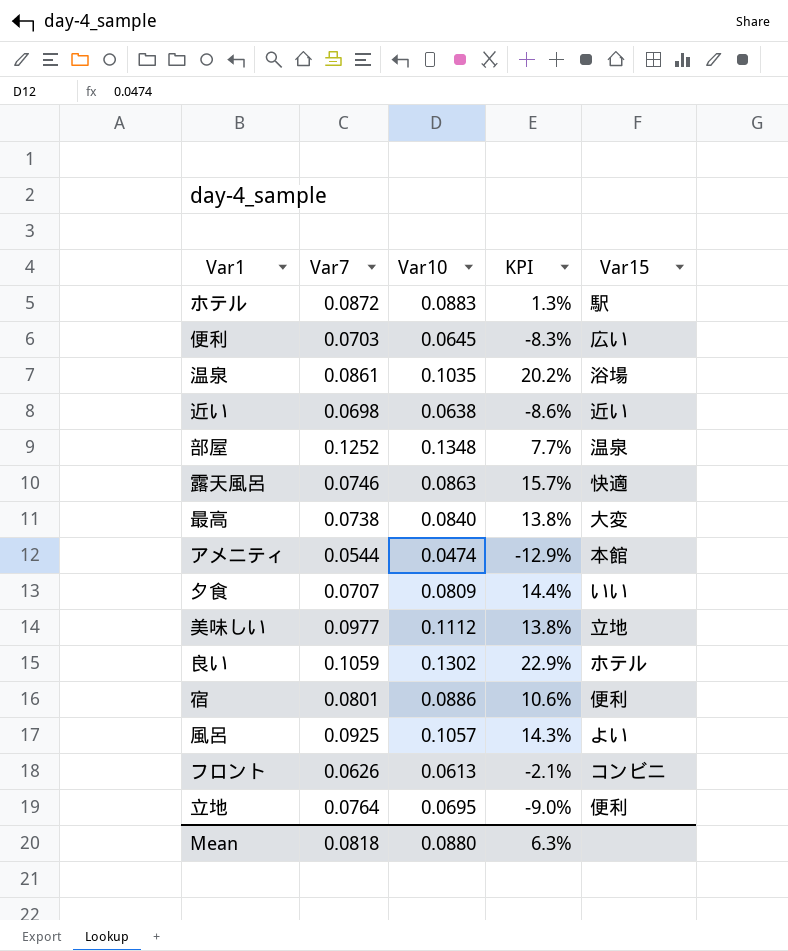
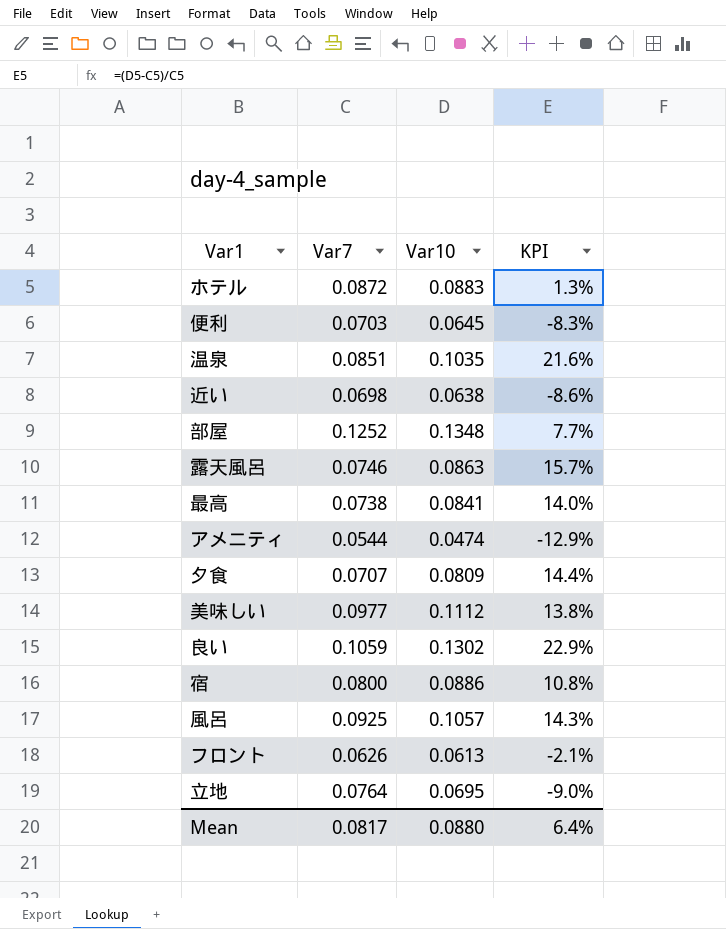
column Var15 | position: 5 -> none
温泉 | Var7: 0.0861 -> 0.0851
温泉 | KPI: 20.2% -> 21.6%
最高 | Var10: 0.0840 -> 0.0841
最高 | KPI: 13.8% -> 14.0%
宿 | Var7: 0.0801 -> 0.0800
宿 | KPI: 10.6% -> 10.8%
Mean | Var7: 0.0818 -> 0.0817
Mean | KPI: 6.3% -> 6.4%

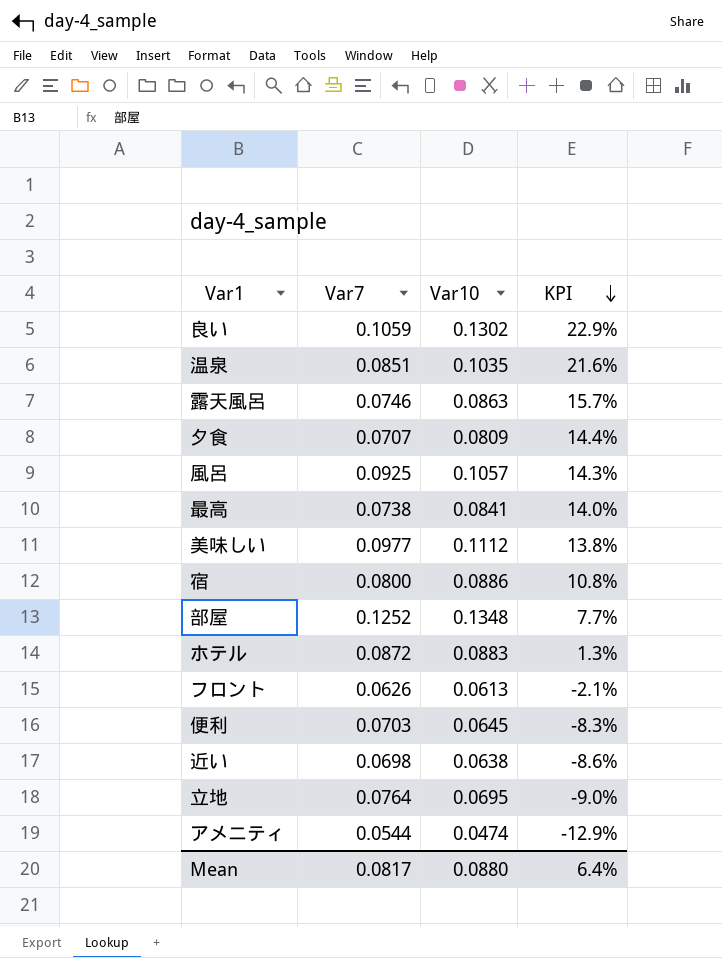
row order: none -> KPI descending

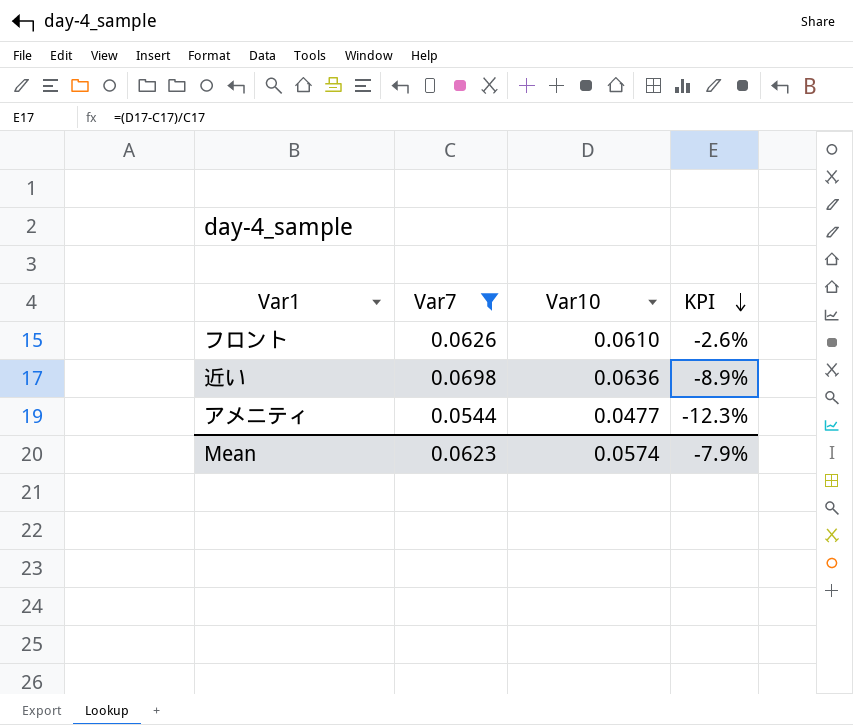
filter: none -> Var7 <= 0.0698
フロント | Var10: 0.0613 -> 0.0610
フロント | KPI: -2.1% -> -2.6%
近い | Var10: 0.0638 -> 0.0636
近い | KPI: -8.6% -> -8.9%
アメニティ | Var10: 0.0474 -> 0.0477
アメニティ | KPI: -12.9% -> -12.3%
Mean | Var7: 0.0817 -> 0.0623
Mean | Var10: 0.0880 -> 0.0574
Mean | KPI: 6.4% -> -7.9%

